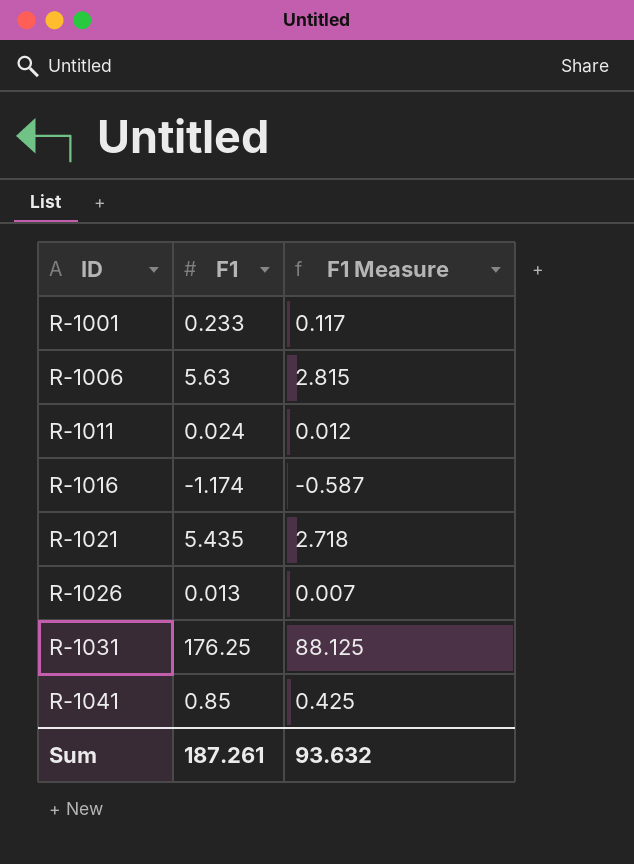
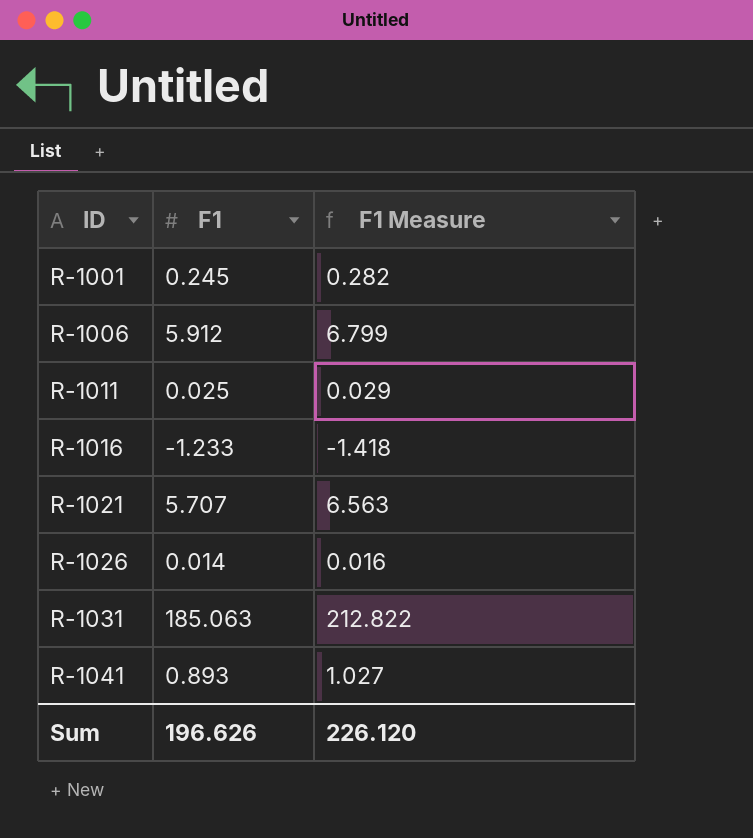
column F1 Measure | formula: [F1] * 0.5 -> [F1] * 1.15
R-1001 | F1: 0.233 -> 0.245
R-1006 | F1: 5.63 -> 5.912
R-1011 | F1: 0.024 -> 0.025
R-1016 | F1: -1.174 -> -1.233
R-1021 | F1: 5.435 -> 5.707
R-1026 | F1: 0.013 -> 0.014
R-1031 | F1: 176.25 -> 185.063
R-1041 | F1: 0.85 -> 0.893
Sum | F1: 187.261 -> 196.626
Sum | F1 Measure: 93.632 -> 226.120

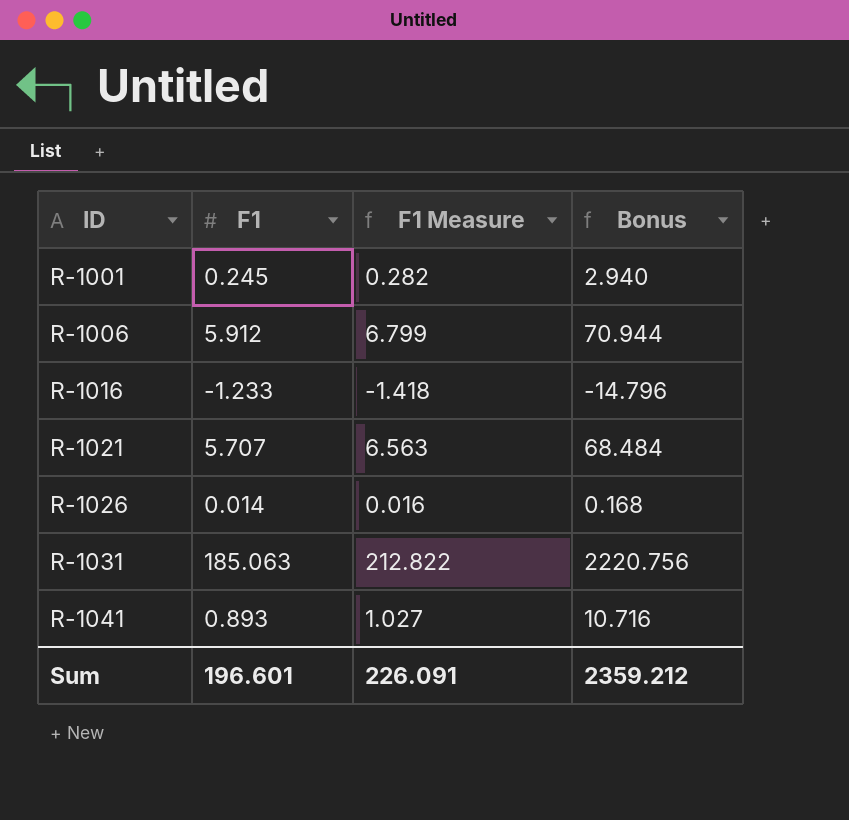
column Bonus | formula: none -> [F1] * 12
row R-1011: 0.025 | 0.029 -> none
Sum | F1: 196.626 -> 196.601
Sum | F1 Measure: 226.120 -> 226.091

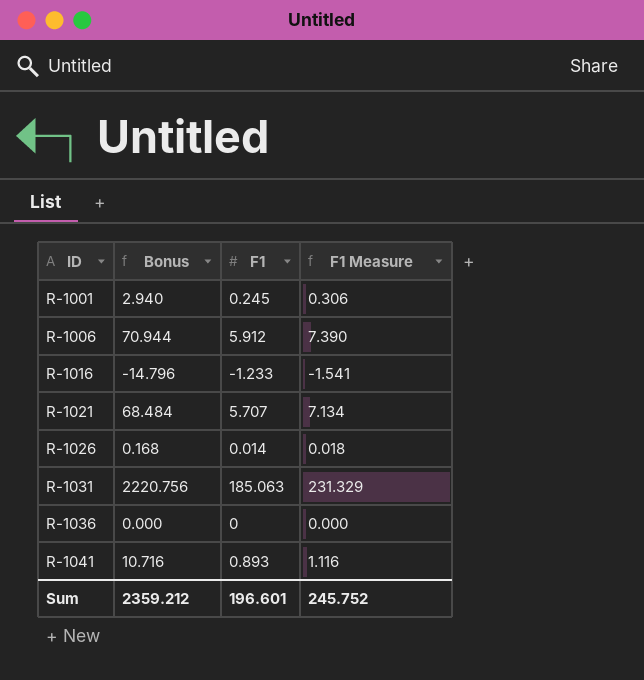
column Bonus | position: 4 -> 2
column F1 Measure | formula: [F1] * 1.15 -> [F1] * 1.25
row R-1036: none -> 0.000 | 0 | 0.000
Sum | F1 Measure: 226.091 -> 245.752

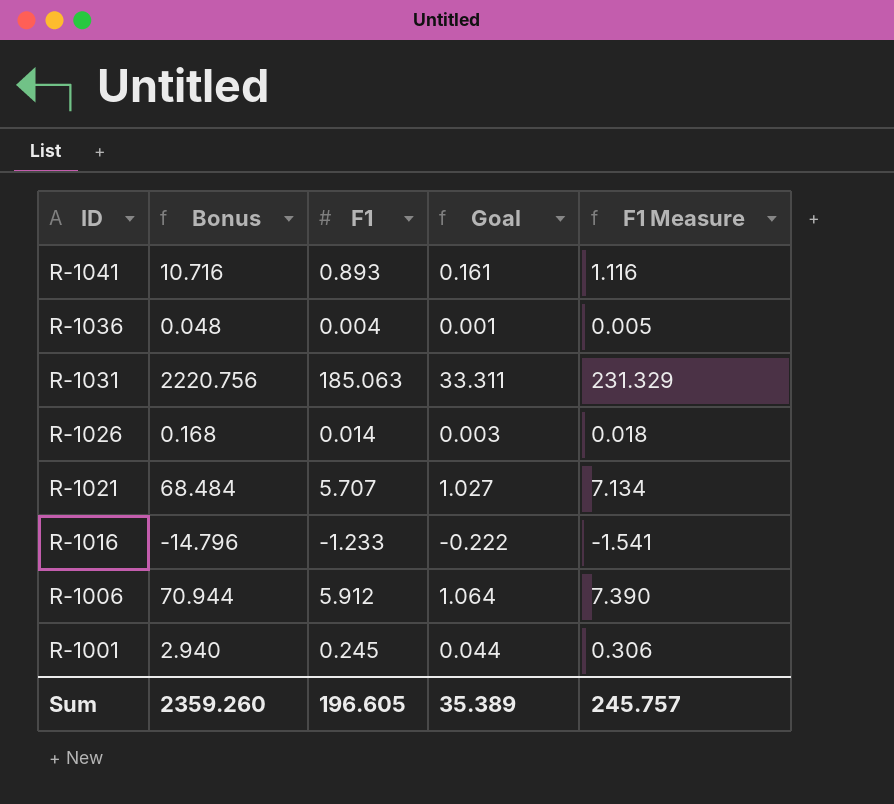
row order: ID ascending -> ID descending
column Goal | formula: none -> [F1] * 0.18
R-1036 | Bonus: 0.000 -> 0.048
R-1036 | F1: 0 -> 0.004
R-1036 | F1 Measure: 0.000 -> 0.005
Sum | Bonus: 2359.212 -> 2359.260
Sum | F1: 196.601 -> 196.605
Sum | F1 Measure: 245.752 -> 245.757

